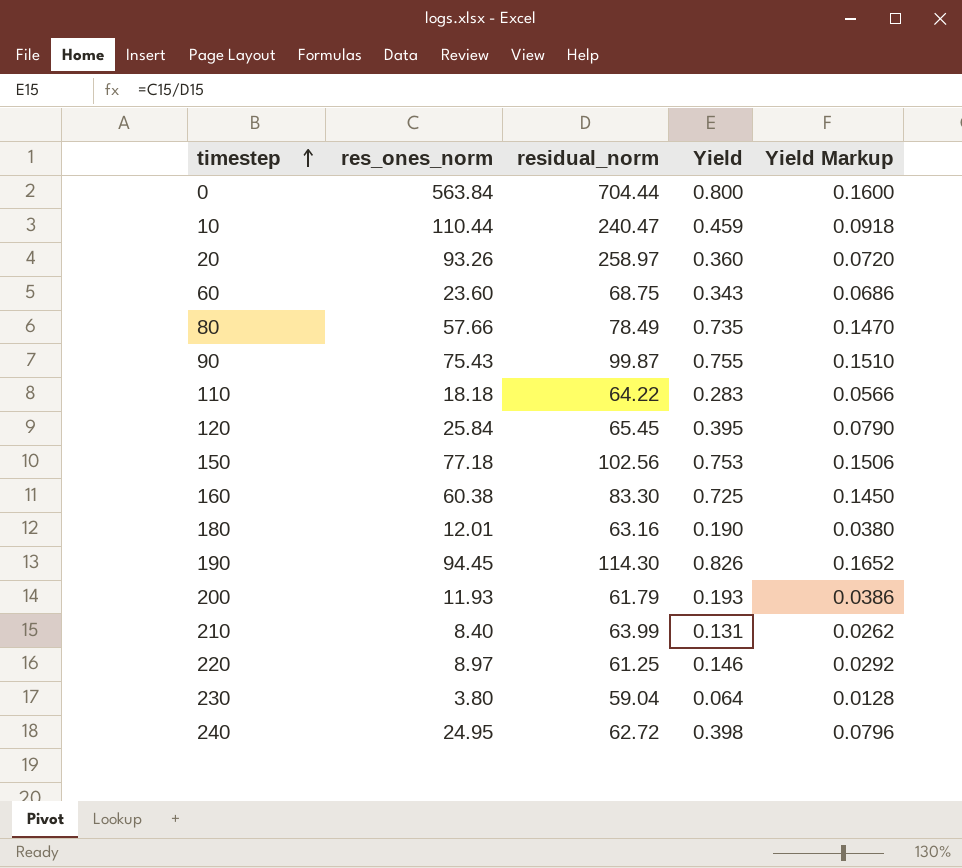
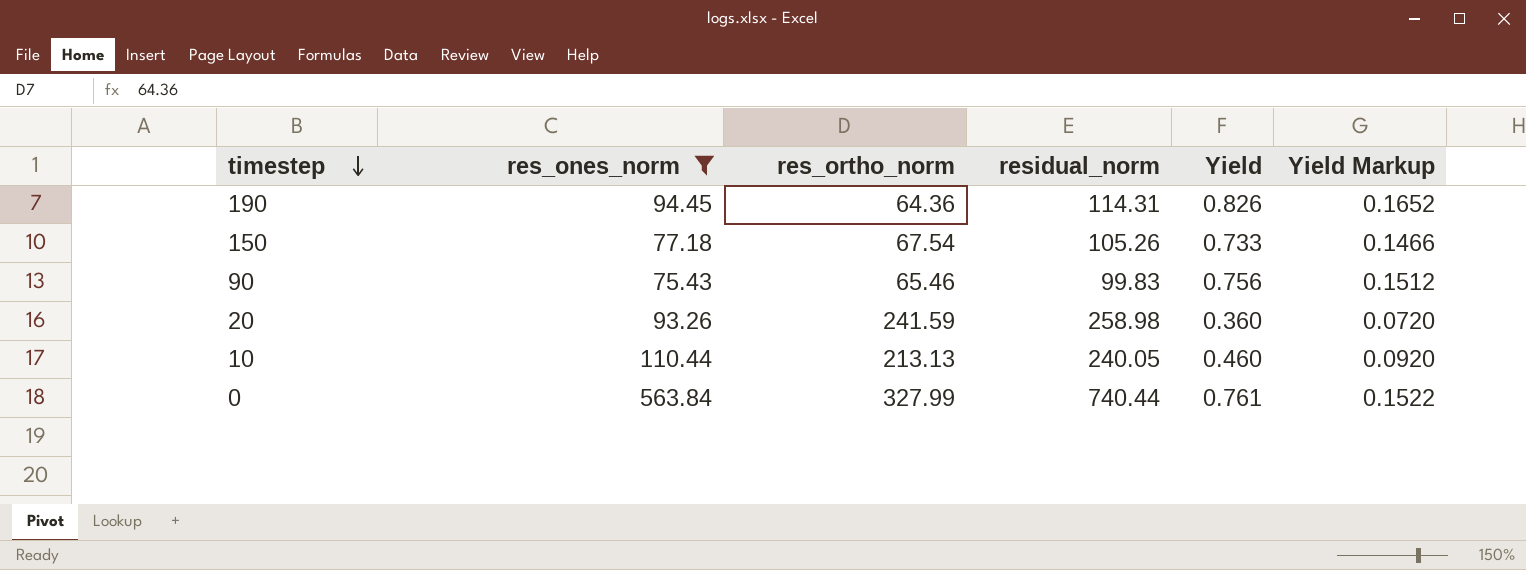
filter: none -> res_ones_norm >= 75.43
row order: timestep ascending -> timestep descending
column res_ortho_norm | position: none -> 3
190 | residual_norm: 114.30 -> 114.31
150 | residual_norm: 102.56 -> 105.26
150 | Yield: 0.753 -> 0.733
150 | Yield Markup: 0.1506 -> 0.1466
90 | residual_norm: 99.87 -> 99.83
90 | Yield: 0.755 -> 0.756
90 | Yield Markup: 0.1510 -> 0.1512
20 | residual_norm: 258.97 -> 258.98
10 | residual_norm: 240.47 -> 240.05
10 | Yield: 0.459 -> 0.460
10 | Yield Markup: 0.0918 -> 0.0920
0 | residual_norm: 704.44 -> 740.44
0 | Yield: 0.800 -> 0.761
0 | Yield Markup: 0.1600 -> 0.1522

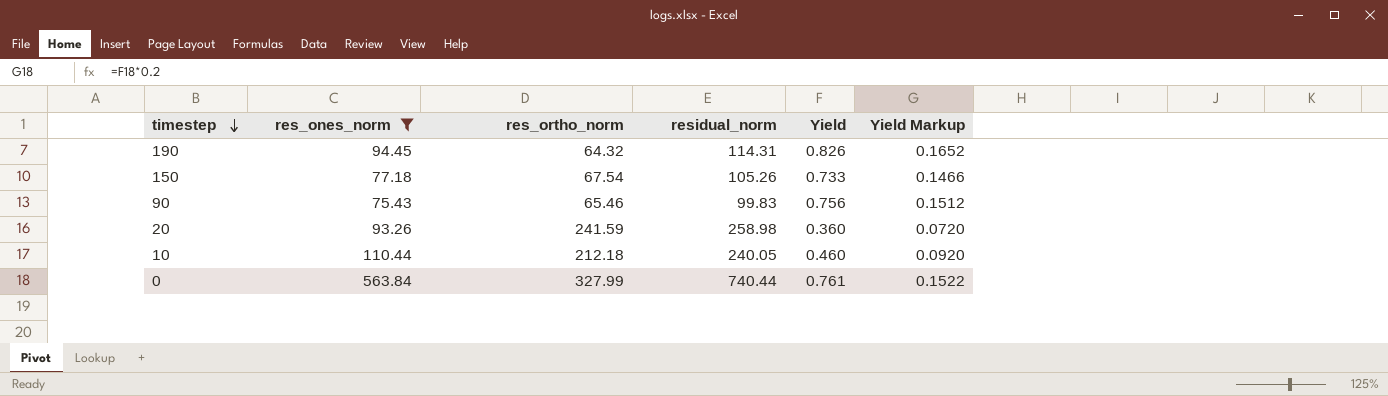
190 | res_ortho_norm: 64.36 -> 64.32
10 | res_ortho_norm: 213.13 -> 212.18

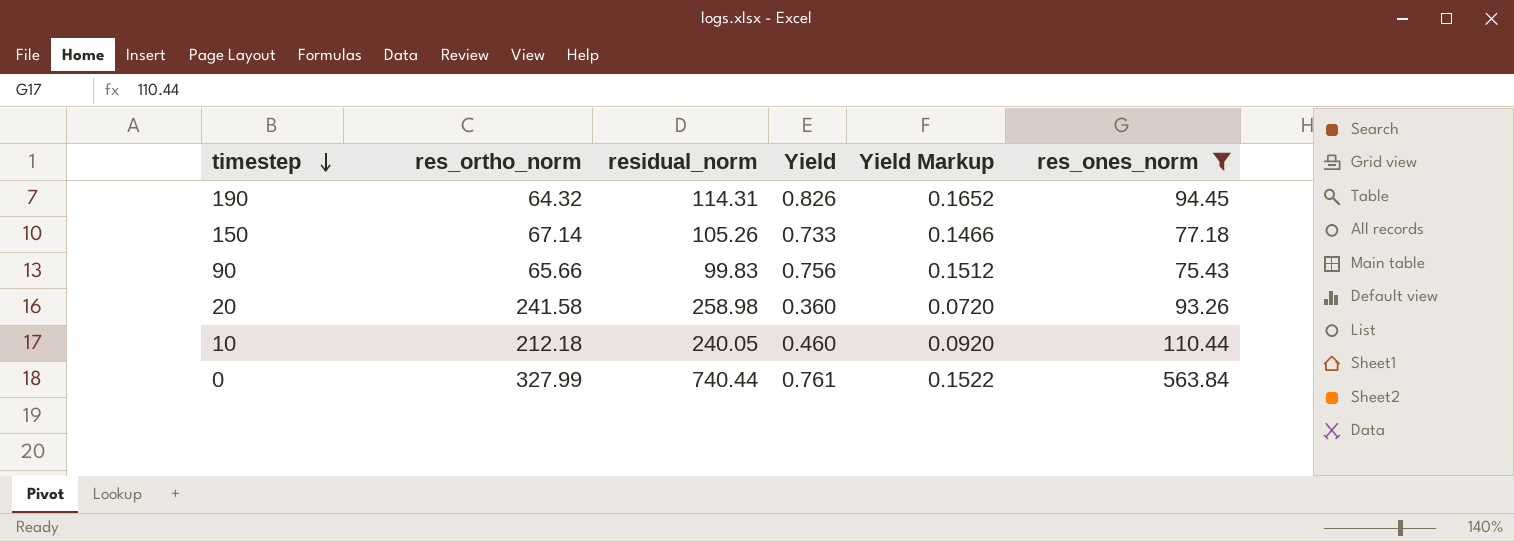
column res_ones_norm | position: 2 -> 6
150 | res_ortho_norm: 67.54 -> 67.14
90 | res_ortho_norm: 65.46 -> 65.66
20 | res_ortho_norm: 241.59 -> 241.58

